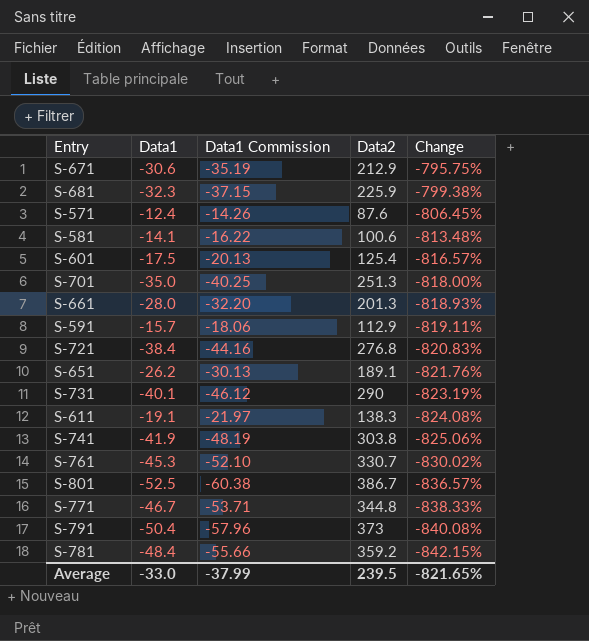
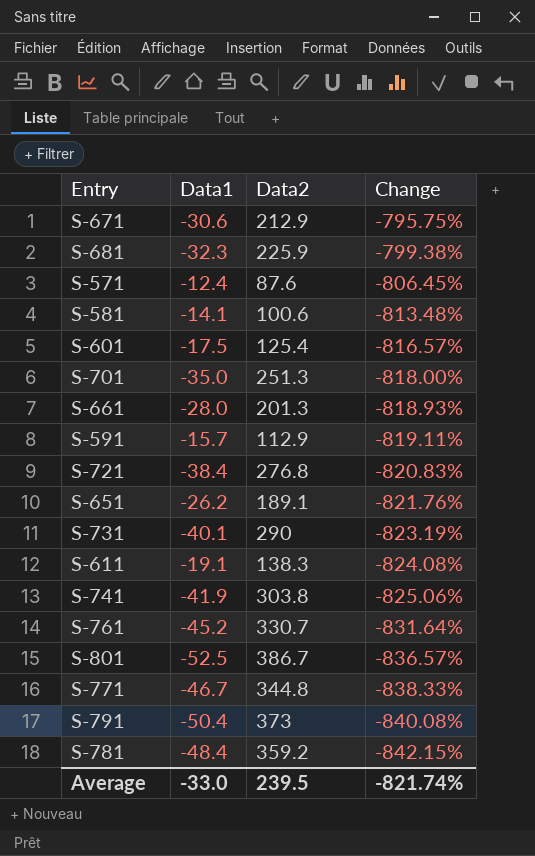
column Data1 Commission | formula: [Data1] * 1.15 -> none
S-761 | Data1: -45.3 -> -45.2
S-761 | Change: -830.02% -> -831.64%
Average | Change: -821.65% -> -821.74%

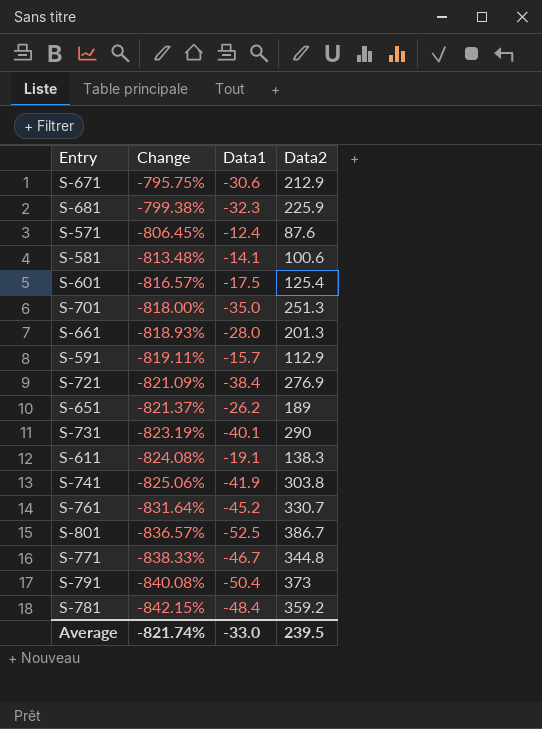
column Change | position: 4 -> 2
S-721 | Change: -820.83% -> -821.09%
S-721 | Data2: 276.8 -> 276.9
S-651 | Change: -821.76% -> -821.37%
S-651 | Data2: 189.1 -> 189

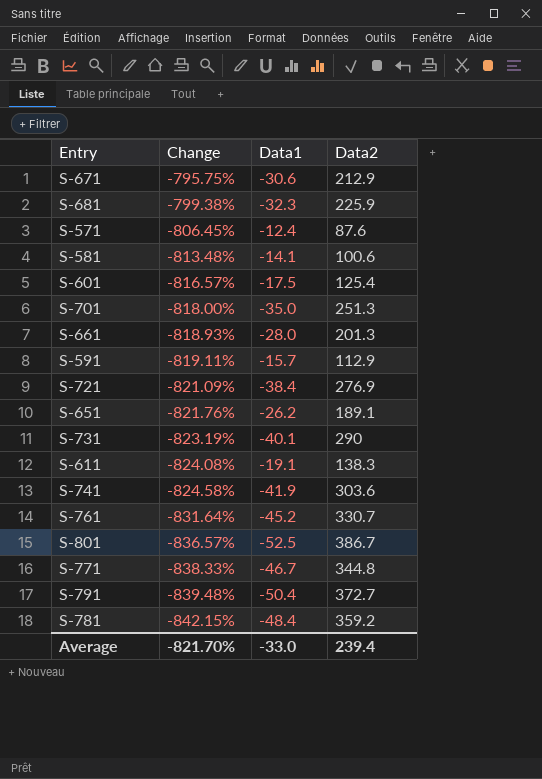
S-651 | Change: -821.37% -> -821.76%
S-651 | Data2: 189 -> 189.1
S-741 | Change: -825.06% -> -824.58%
S-741 | Data2: 303.8 -> 303.6
S-791 | Change: -840.08% -> -839.48%
S-791 | Data2: 373 -> 372.7
Average | Change: -821.74% -> -821.70%
Average | Data2: 239.5 -> 239.4

